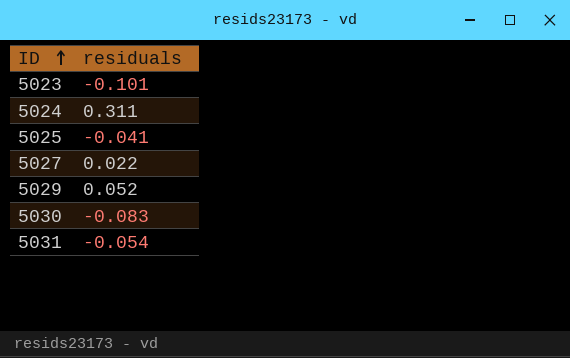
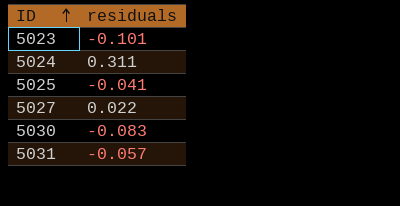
row 5029: 0.052 -> none
5031 | residuals: -0.054 -> -0.057

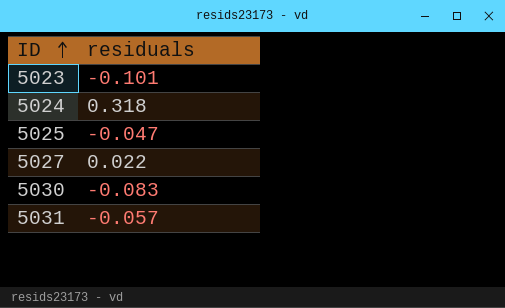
5024 | residuals: 0.311 -> 0.318
5025 | residuals: -0.041 -> -0.047

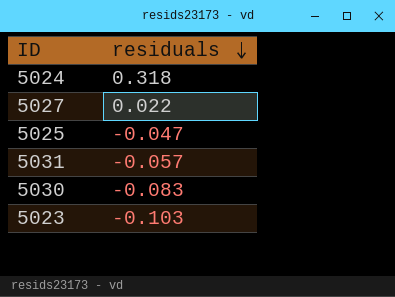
row order: ID ascending -> residuals descending
5023 | residuals: -0.101 -> -0.103

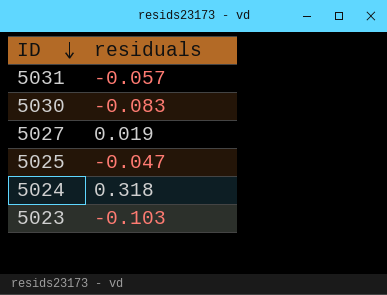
row order: residuals descending -> ID descending
5027 | residuals: 0.022 -> 0.019

